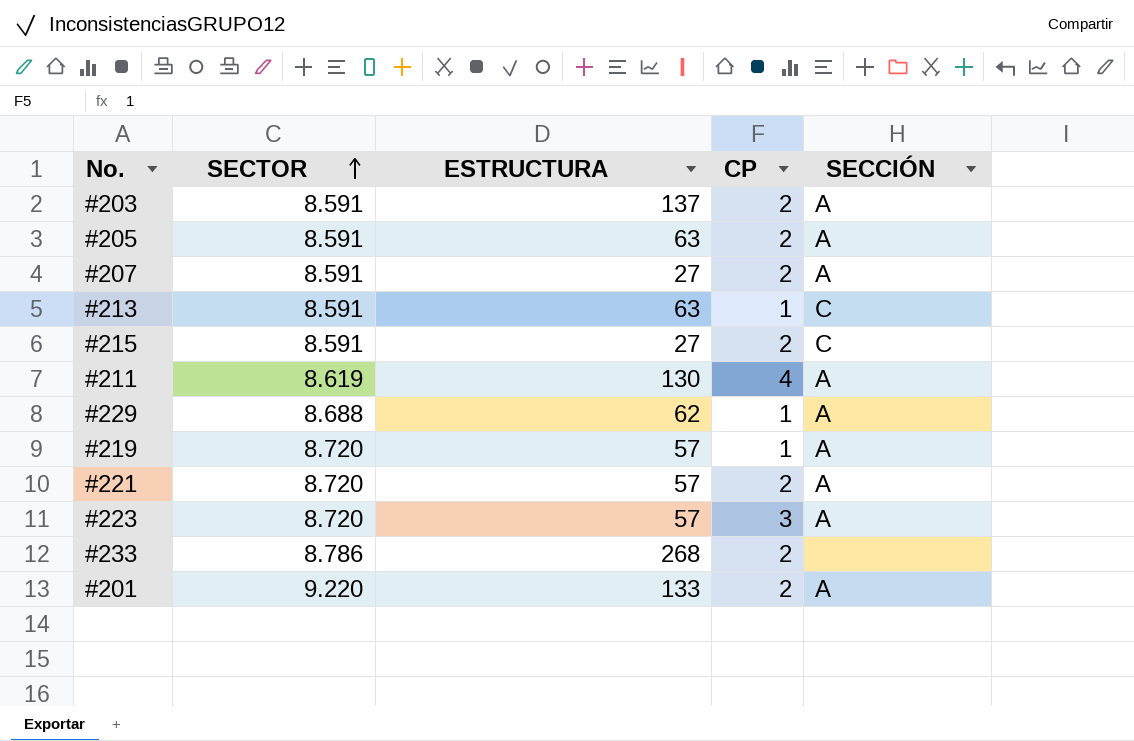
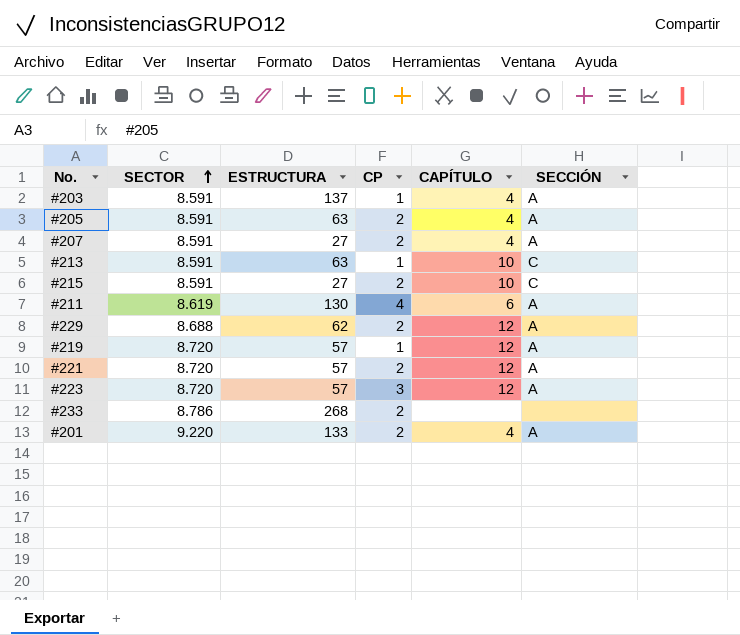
column CAPÍTULO | position: none -> 5
#203 | CP: 2 -> 1
#229 | CP: 1 -> 2

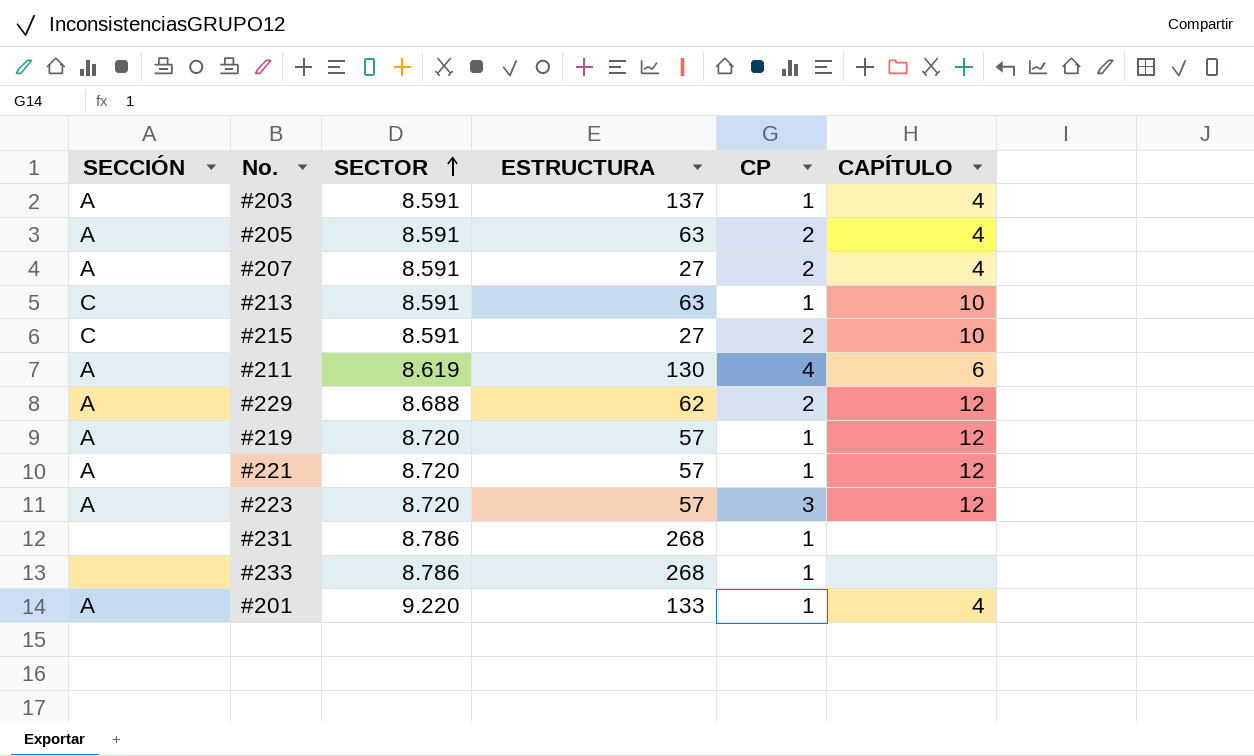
column SECCIÓN | position: 6 -> 1
#221 | CP: 2 -> 1
row #231: none -> none | 8.786 | 268 | 1 | none
#233 | CP: 2 -> 1
#201 | CP: 2 -> 1

